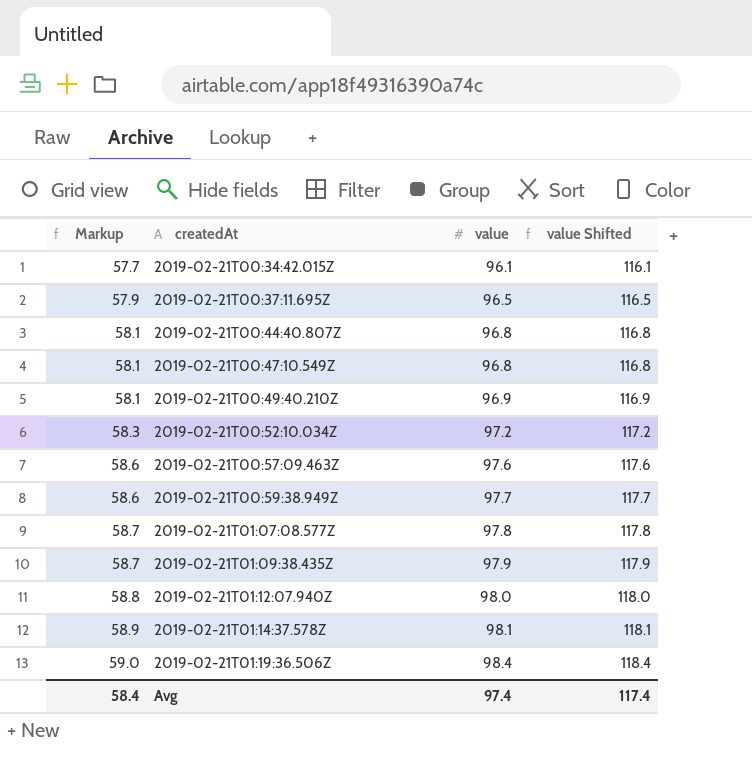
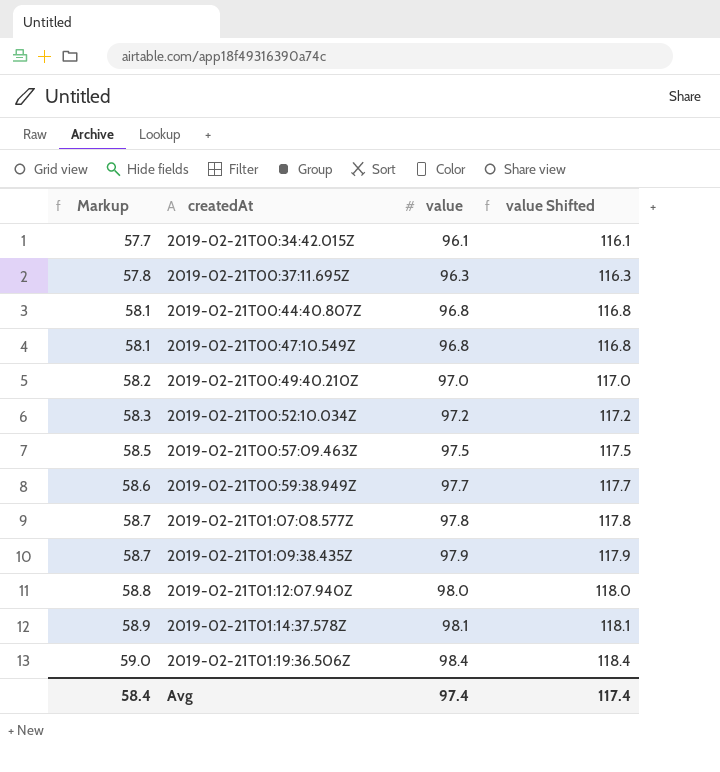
2019-02-21T00:37:11.695Z | Markup: 57.9 -> 57.8
2019-02-21T00:37:11.695Z | value: 96.5 -> 96.3
2019-02-21T00:37:11.695Z | value Shifted: 116.5 -> 116.3
2019-02-21T00:49:40.210Z | Markup: 58.1 -> 58.2
2019-02-21T00:49:40.210Z | value: 96.9 -> 97.0
2019-02-21T00:49:40.210Z | value Shifted: 116.9 -> 117.0
2019-02-21T00:57:09.463Z | Markup: 58.6 -> 58.5
2019-02-21T00:57:09.463Z | value: 97.6 -> 97.5
2019-02-21T00:57:09.463Z | value Shifted: 117.6 -> 117.5

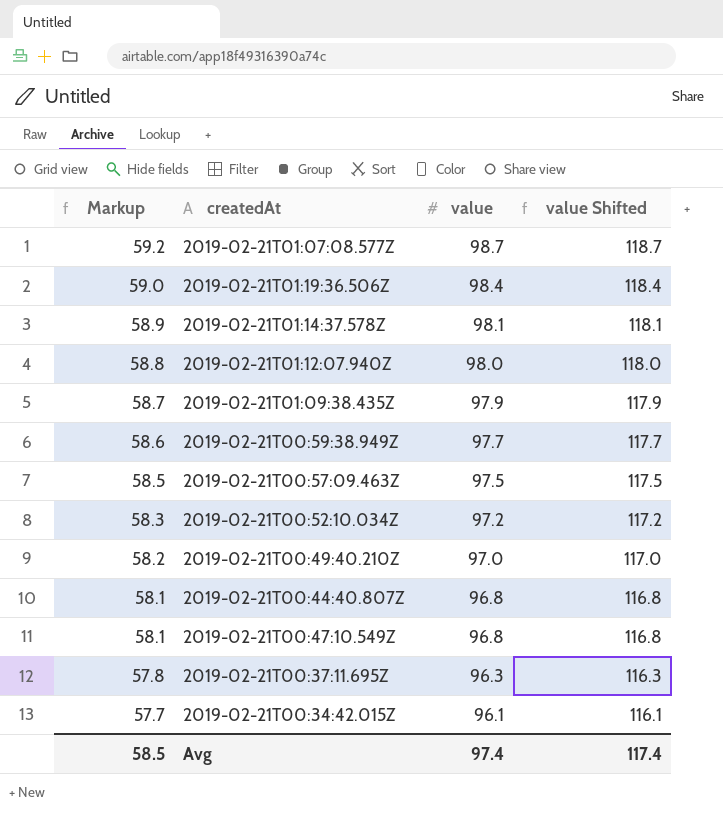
row order: Markup ascending -> Markup descending
2019-02-21T01:07:08.577Z | Markup: 58.7 -> 59.2
2019-02-21T01:07:08.577Z | value: 97.8 -> 98.7
2019-02-21T01:07:08.577Z | value Shifted: 117.8 -> 118.7
Avg | Markup: 58.4 -> 58.5

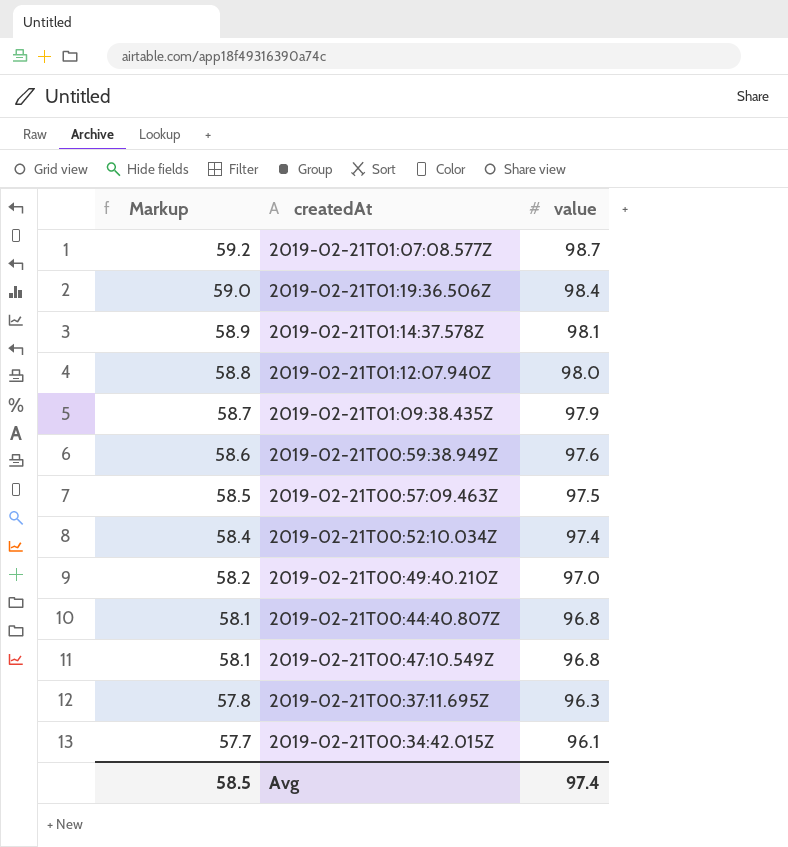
column value Shifted | formula: [value] + 20 -> none
2019-02-21T00:59:38.949Z | value: 97.7 -> 97.6
2019-02-21T00:52:10.034Z | Markup: 58.3 -> 58.4
2019-02-21T00:52:10.034Z | value: 97.2 -> 97.4

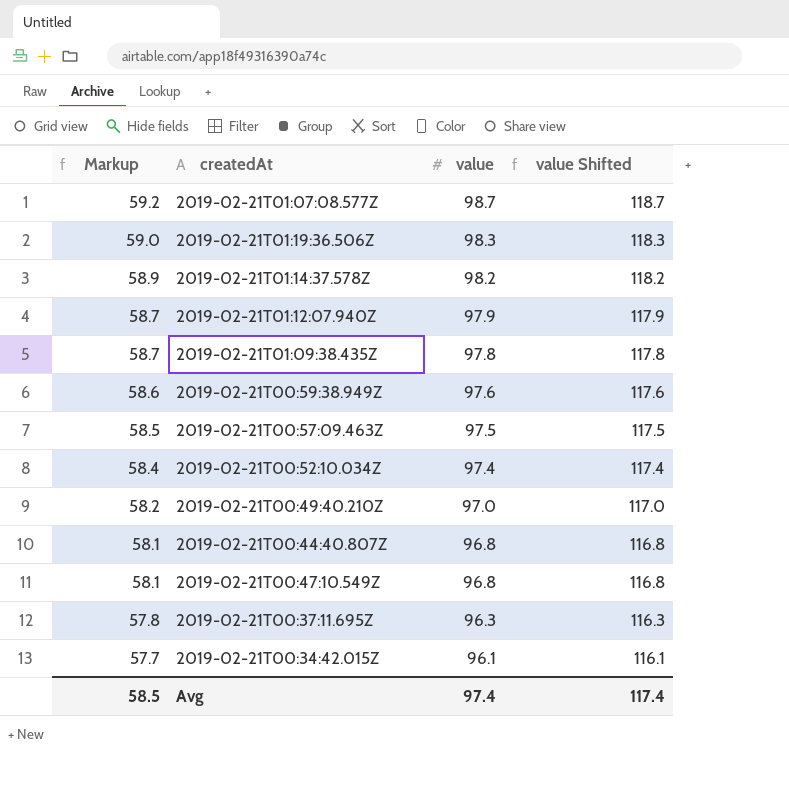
column value Shifted | formula: none -> [value] + 20
2019-02-21T01:19:36.506Z | value: 98.4 -> 98.3
2019-02-21T01:14:37.578Z | value: 98.1 -> 98.2
2019-02-21T01:12:07.940Z | Markup: 58.8 -> 58.7
2019-02-21T01:12:07.940Z | value: 98.0 -> 97.9
2019-02-21T01:09:38.435Z | value: 97.9 -> 97.8

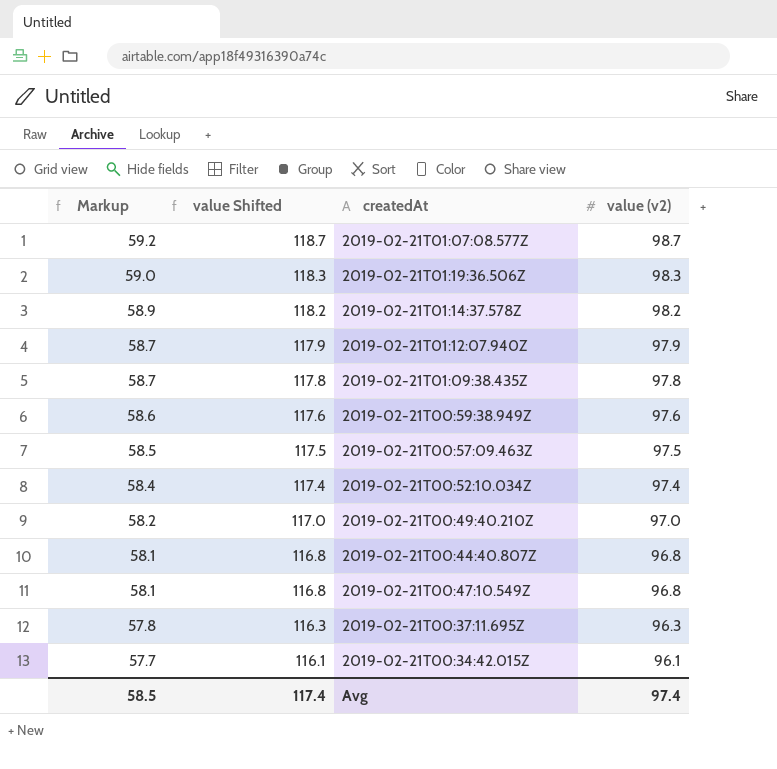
column value Shifted | position: 4 -> 2
column name: value -> value (v2)

